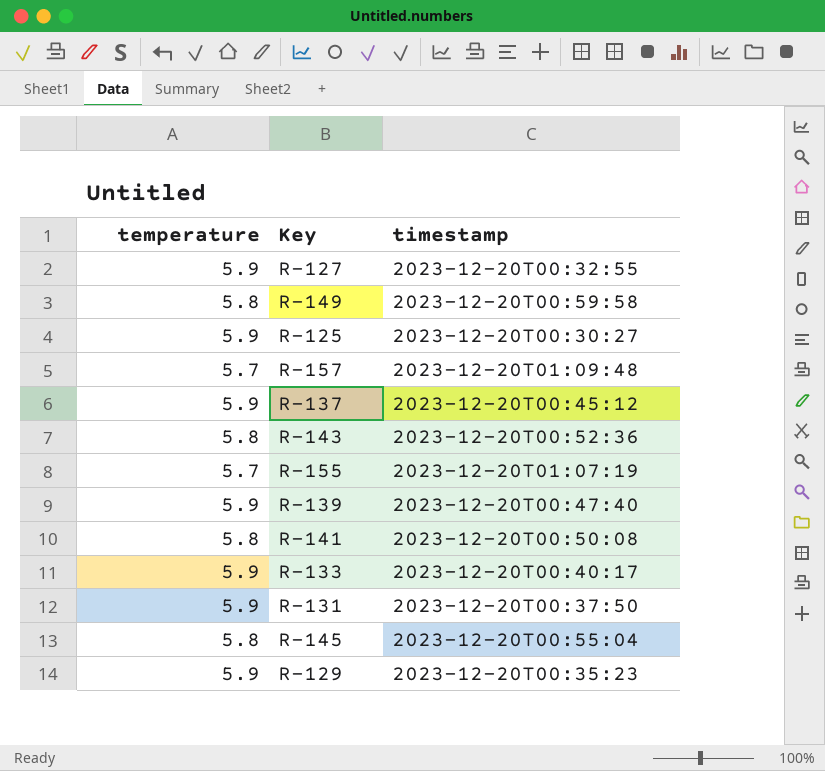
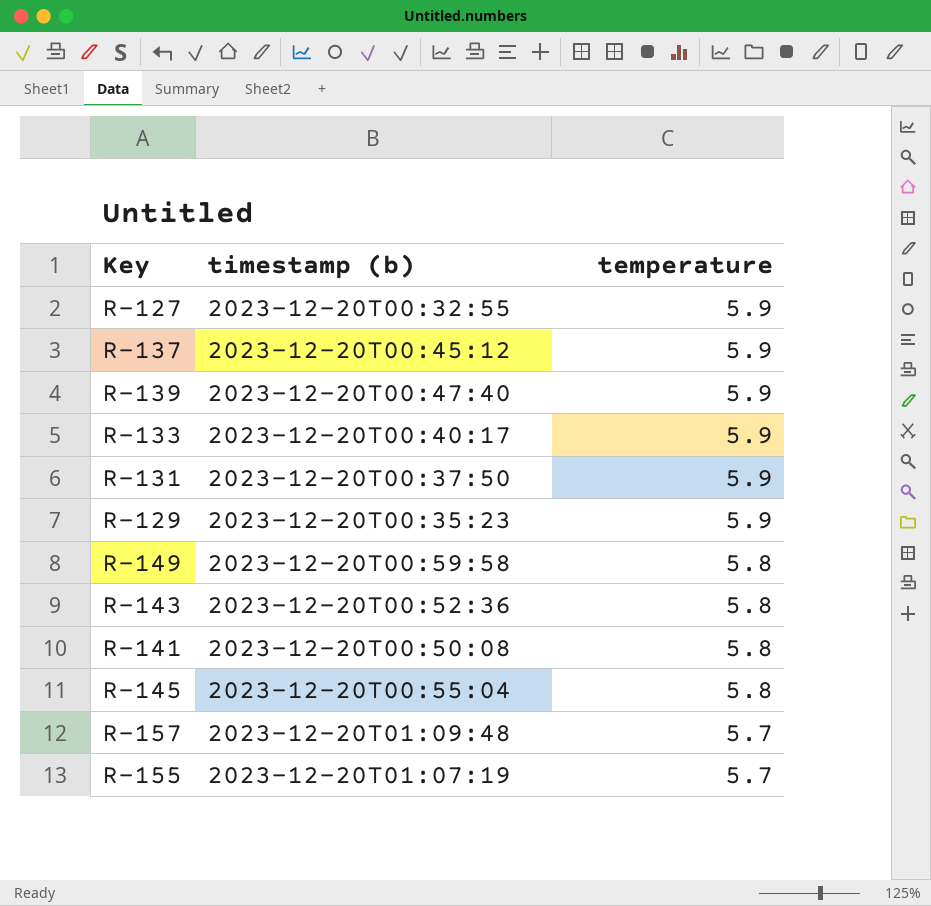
row order: none -> temperature descending
column name: timestamp -> timestamp (b)
column temperature | position: 1 -> 3
row R-125: 5.9 | 2023-12-20T00:30:27 -> none

